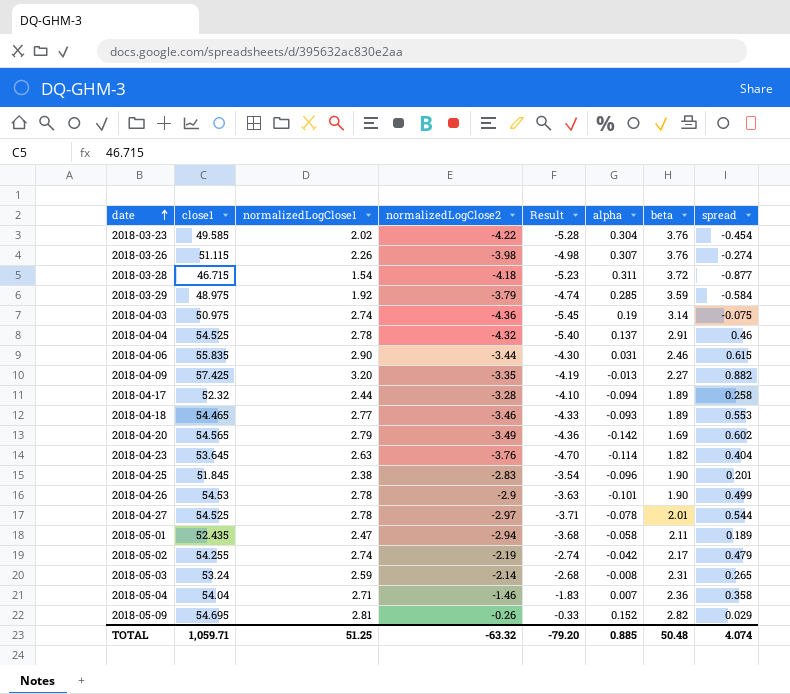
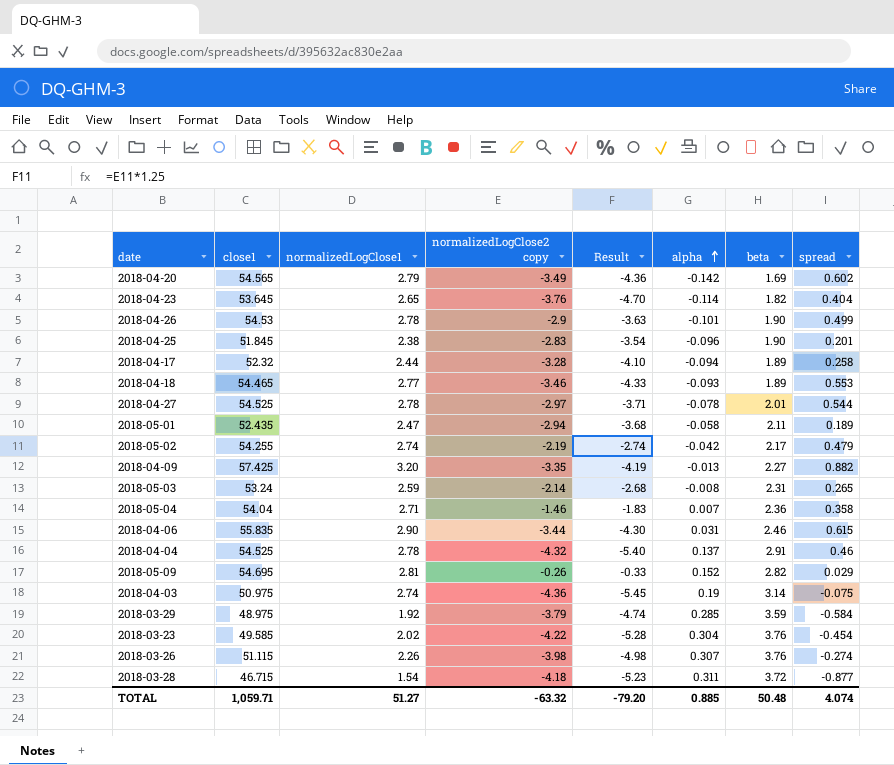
row order: date ascending -> alpha ascending
column name: normalizedLogClose2 -> normalizedLogClose2 copy
2018-04-23 | normalizedLogClose1: 2.63 -> 2.65
TOTAL | normalizedLogClose1: 51.25 -> 51.27

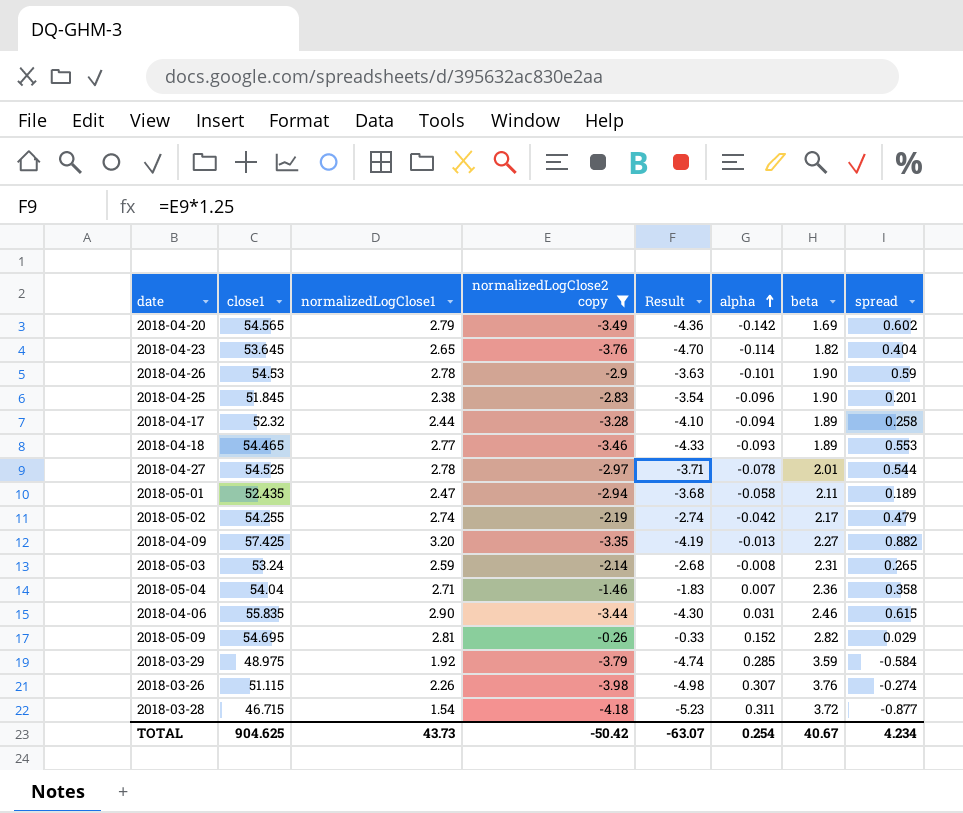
filter: none -> normalizedLogClose2 copy >= -4.18
2018-04-26 | spread: 0.499 -> 0.59
TOTAL | close1: 1,059.71 -> 904.625
TOTAL | normalizedLogClose1: 51.27 -> 43.73
TOTAL | normalizedLogClose2 copy: -63.32 -> -50.42
TOTAL | Result: -79.20 -> -63.07
TOTAL | alpha: 0.885 -> 0.254
TOTAL | beta: 50.48 -> 40.67
TOTAL | spread: 4.074 -> 4.234

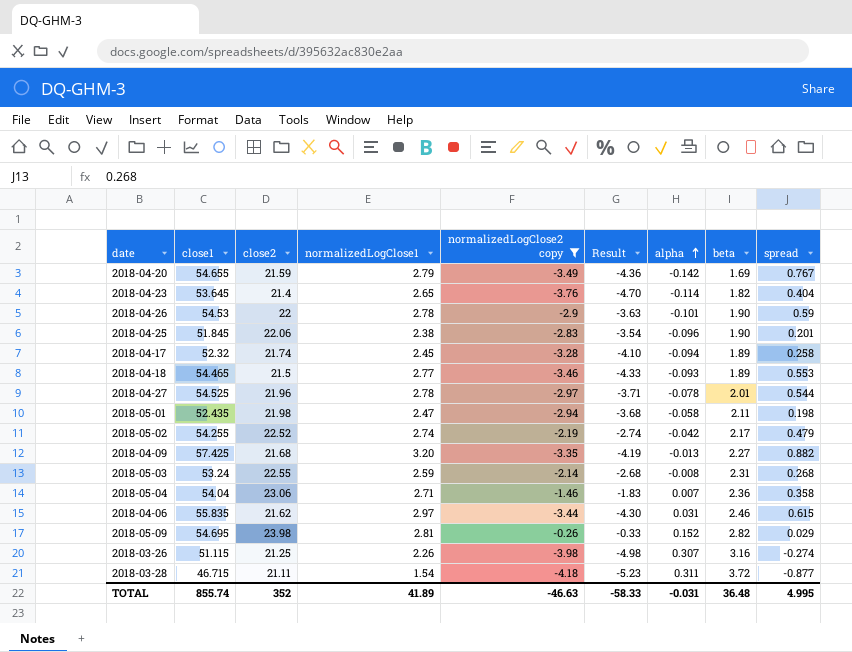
column close2 | position: none -> 3
row 2018-03-29: 48.975 | 1.92 | -3.79 | -4.74 | 0.285 | 3.59 | -0.584 -> none
2018-04-20 | close1: 54.565 -> 54.655
2018-04-20 | spread: 0.602 -> 0.767
2018-04-17 | normalizedLogClose1: 2.44 -> 2.45
2018-05-01 | spread: 0.189 -> 0.198
2018-05-03 | spread: 0.265 -> 0.268
2018-04-06 | normalizedLogClose1: 2.90 -> 2.97
2018-03-26 | beta: 3.76 -> 3.16
TOTAL | close1: 904.625 -> 855.74
TOTAL | normalizedLogClose1: 43.73 -> 41.89
TOTAL | normalizedLogClose2 copy: -50.42 -> -46.63
TOTAL | Result: -63.07 -> -58.33
TOTAL | alpha: 0.254 -> -0.031
TOTAL | beta: 40.67 -> 36.48
TOTAL | spread: 4.234 -> 4.995

